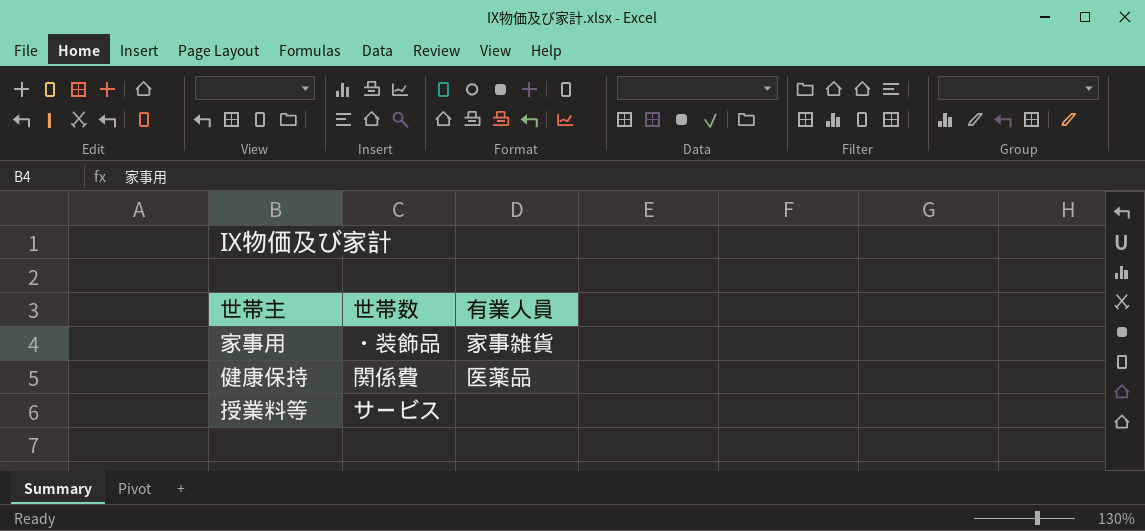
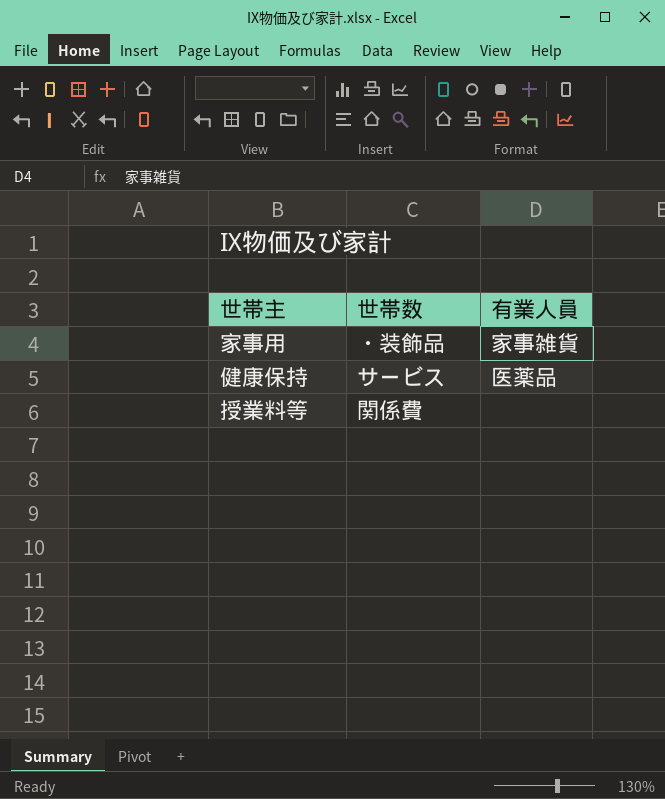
健康保持 | 世帯数: 関係費 -> サービス
授業料等 | 世帯数: サービス -> 関係費

